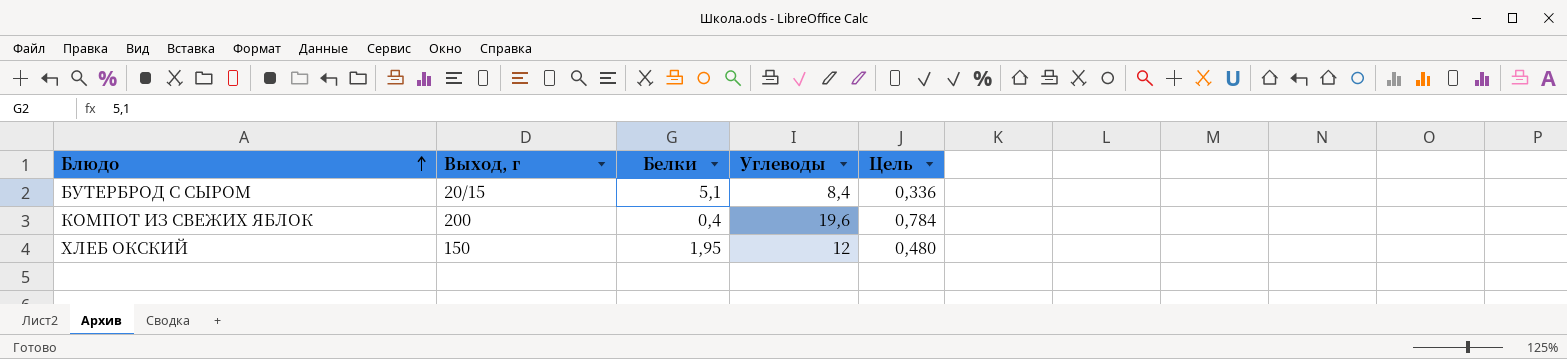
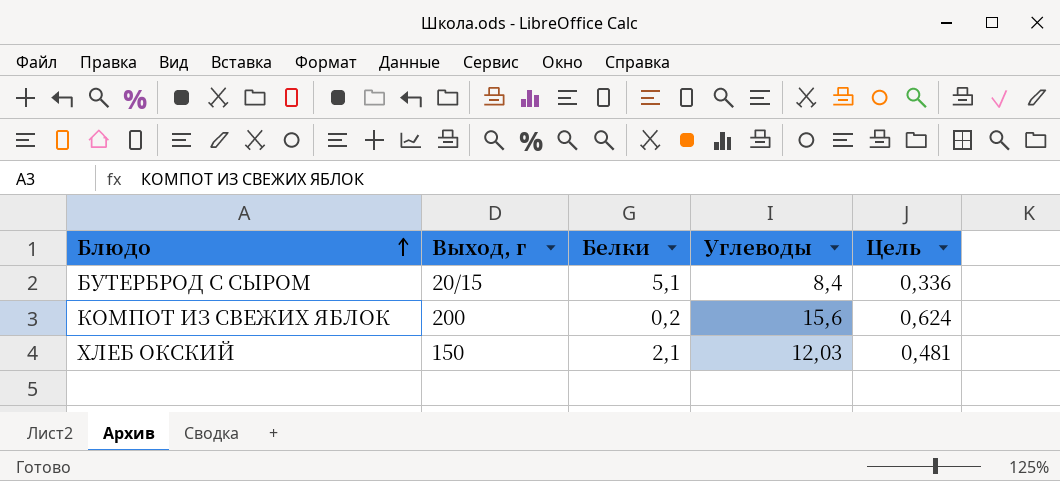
КОМПОТ ИЗ СВЕЖИХ ЯБЛОК | Белки: 0,4 -> 0,2
КОМПОТ ИЗ СВЕЖИХ ЯБЛОК | Углеводы: 19,6 -> 15,6
КОМПОТ ИЗ СВЕЖИХ ЯБЛОК | Цель: 0,784 -> 0,624
ХЛЕБ ОКСКИЙ | Белки: 1,95 -> 2,1
ХЛЕБ ОКСКИЙ | Углеводы: 12 -> 12,03
ХЛЕБ ОКСКИЙ | Цель: 0,480 -> 0,481

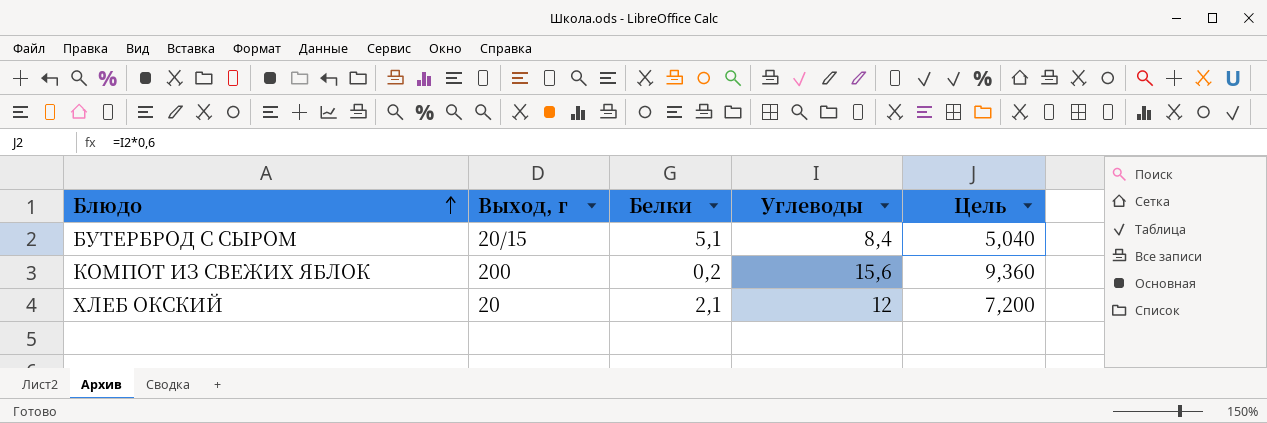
column Цель | formula: [Углеводы] * 0,04 -> [Углеводы] * 0,6
ХЛЕБ ОКСКИЙ | Выход, г: 150 -> 20
ХЛЕБ ОКСКИЙ | Углеводы: 12,03 -> 12

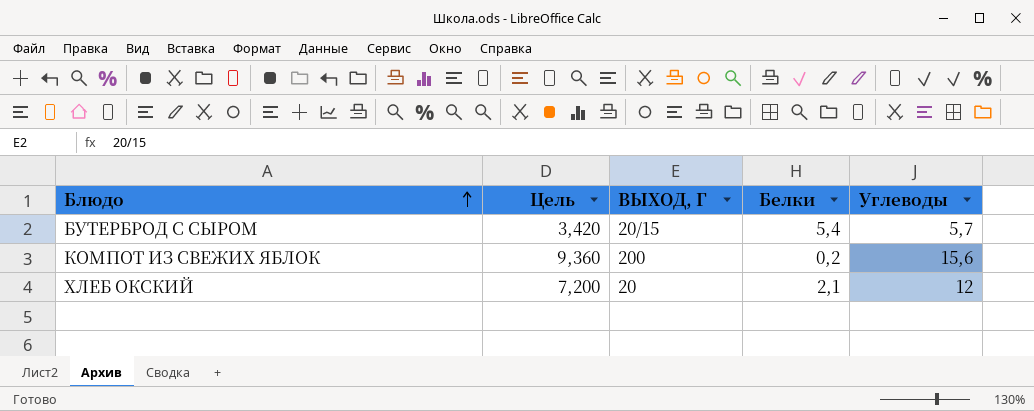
column Цель | position: 5 -> 2
column name: Выход, г -> ВЫХОД, Г
БУТЕРБРОД С СЫРОМ | Цель: 5,040 -> 3,420
БУТЕРБРОД С СЫРОМ | Белки: 5,1 -> 5,4
БУТЕРБРОД С СЫРОМ | Углеводы: 8,4 -> 5,7

